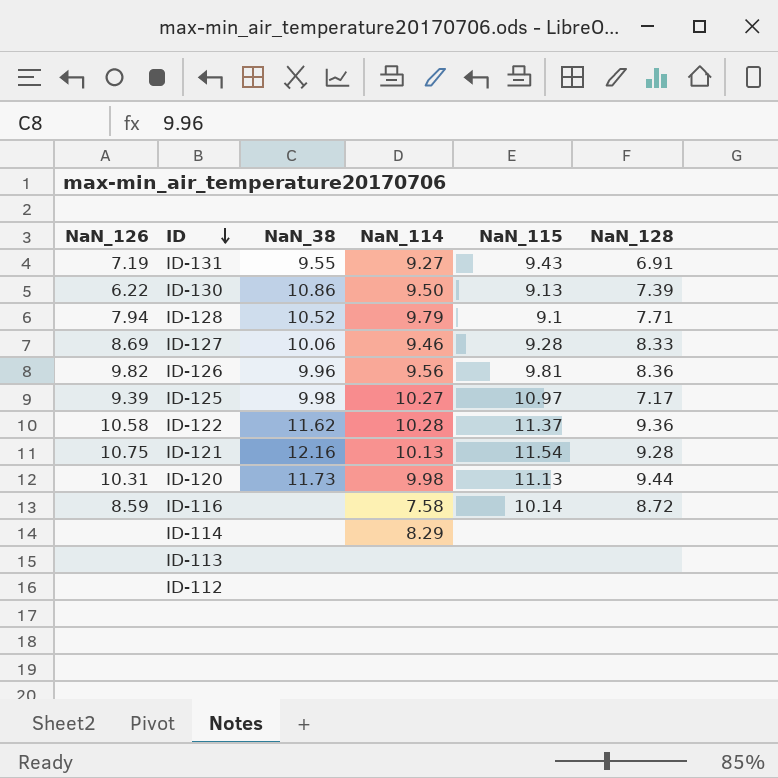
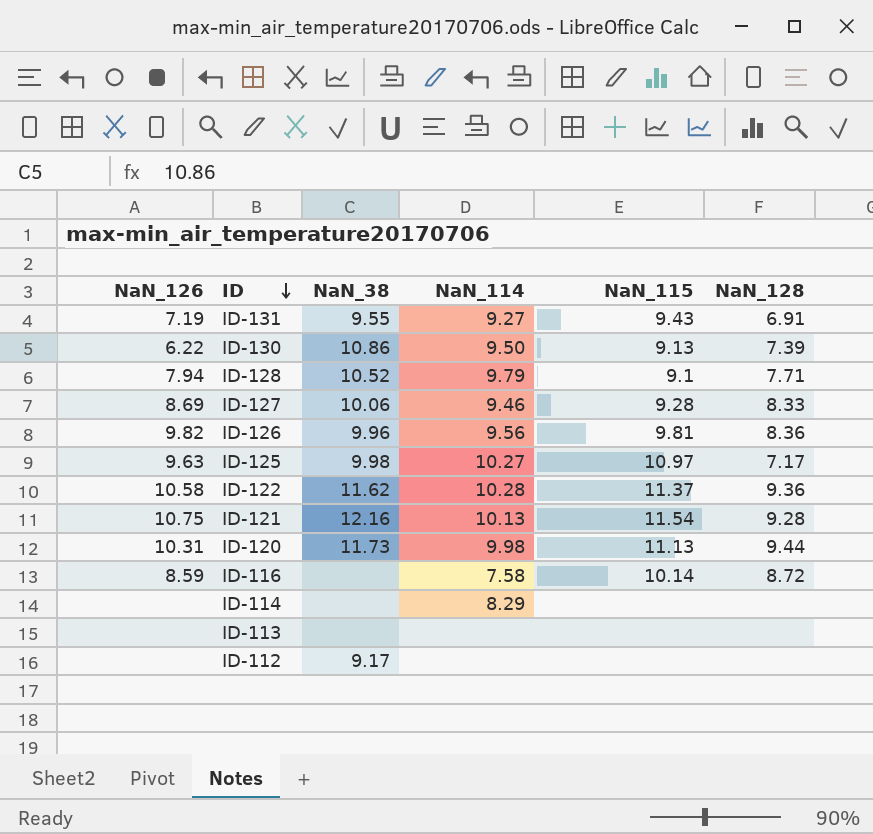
ID-125 | NaN_126: 9.39 -> 9.63
ID-112 | NaN_38: none -> 9.17

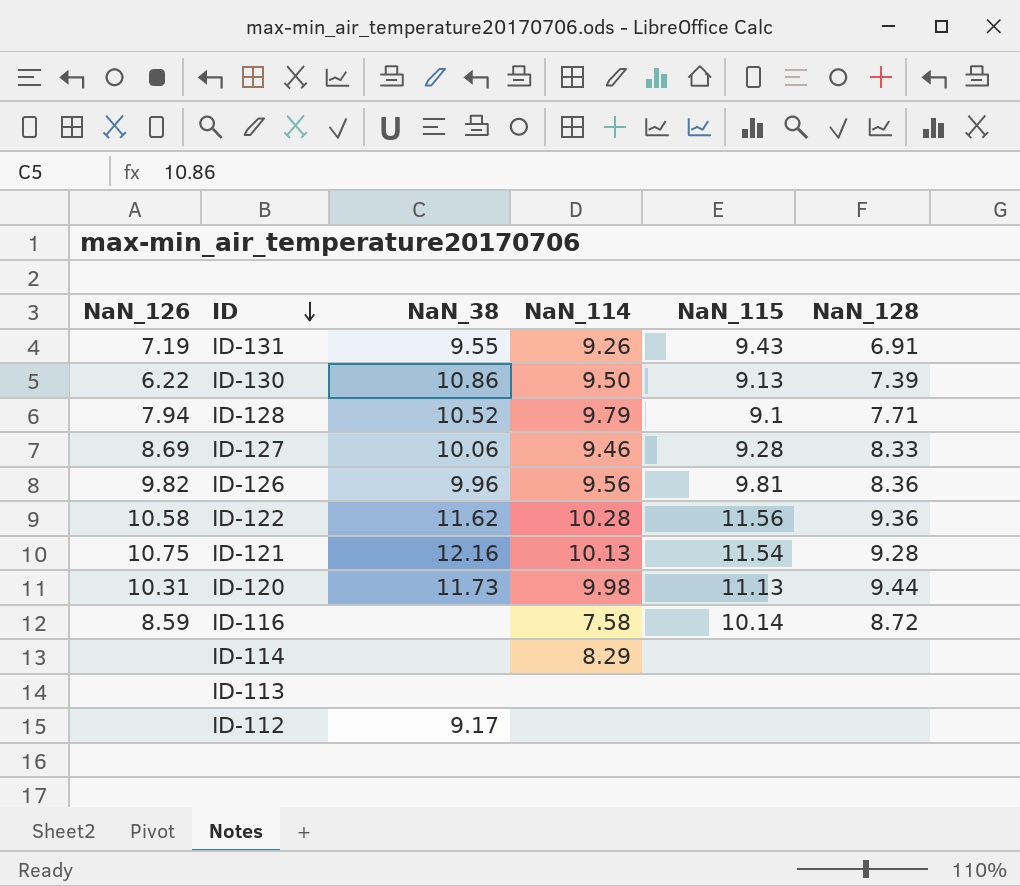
row ID-125: 9.63 | 9.98 | 10.27 | 10.97 | 7.17 -> none
ID-131 | NaN_114: 9.27 -> 9.26
ID-122 | NaN_115: 11.37 -> 11.56

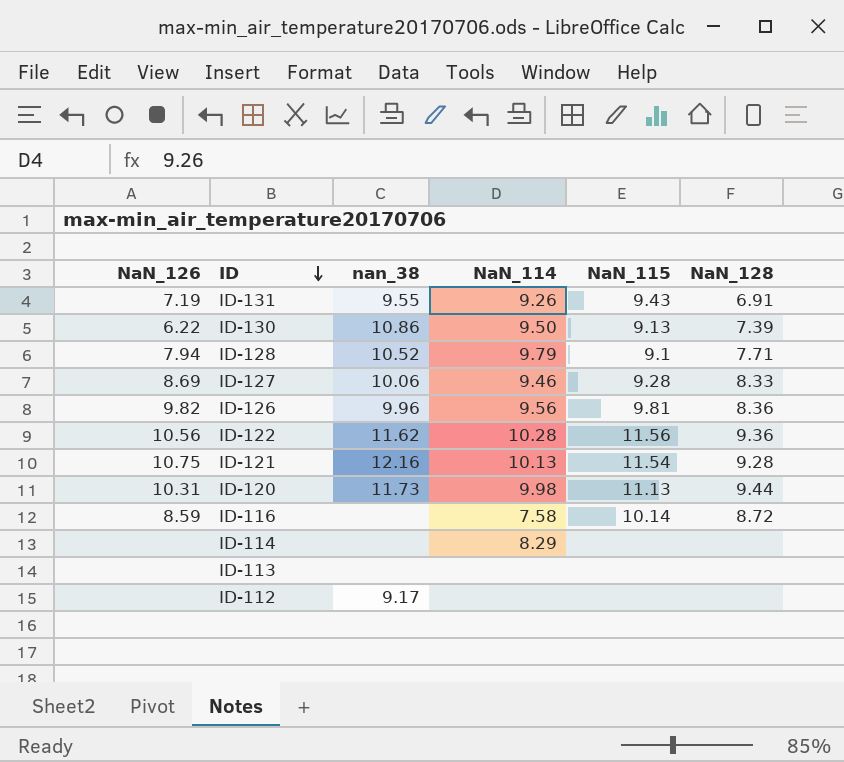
column name: NaN_38 -> nan_38
ID-122 | NaN_126: 10.58 -> 10.56

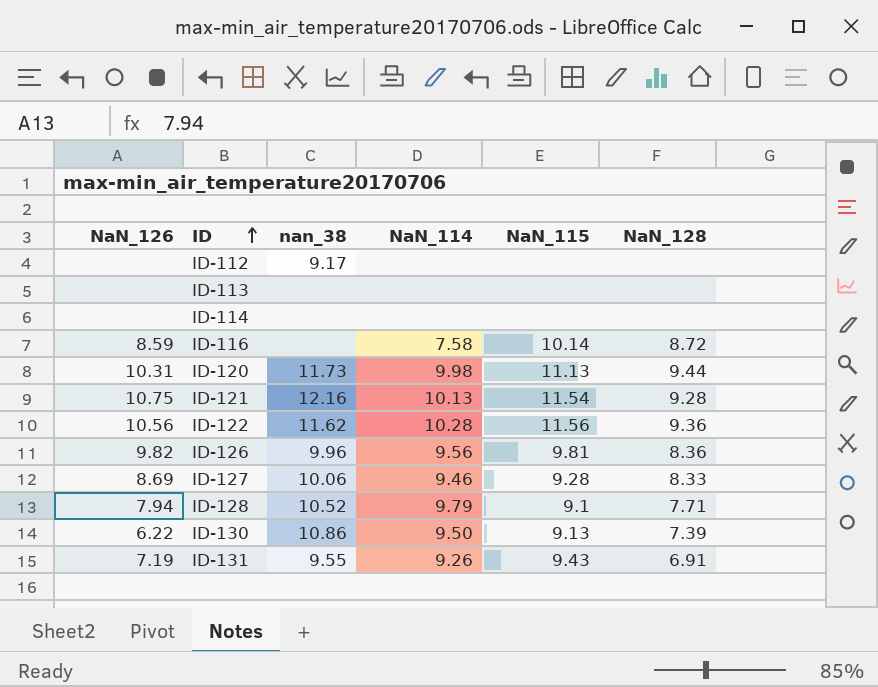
row order: ID descending -> ID ascending
ID-114 | NaN_114: 8.29 -> none

